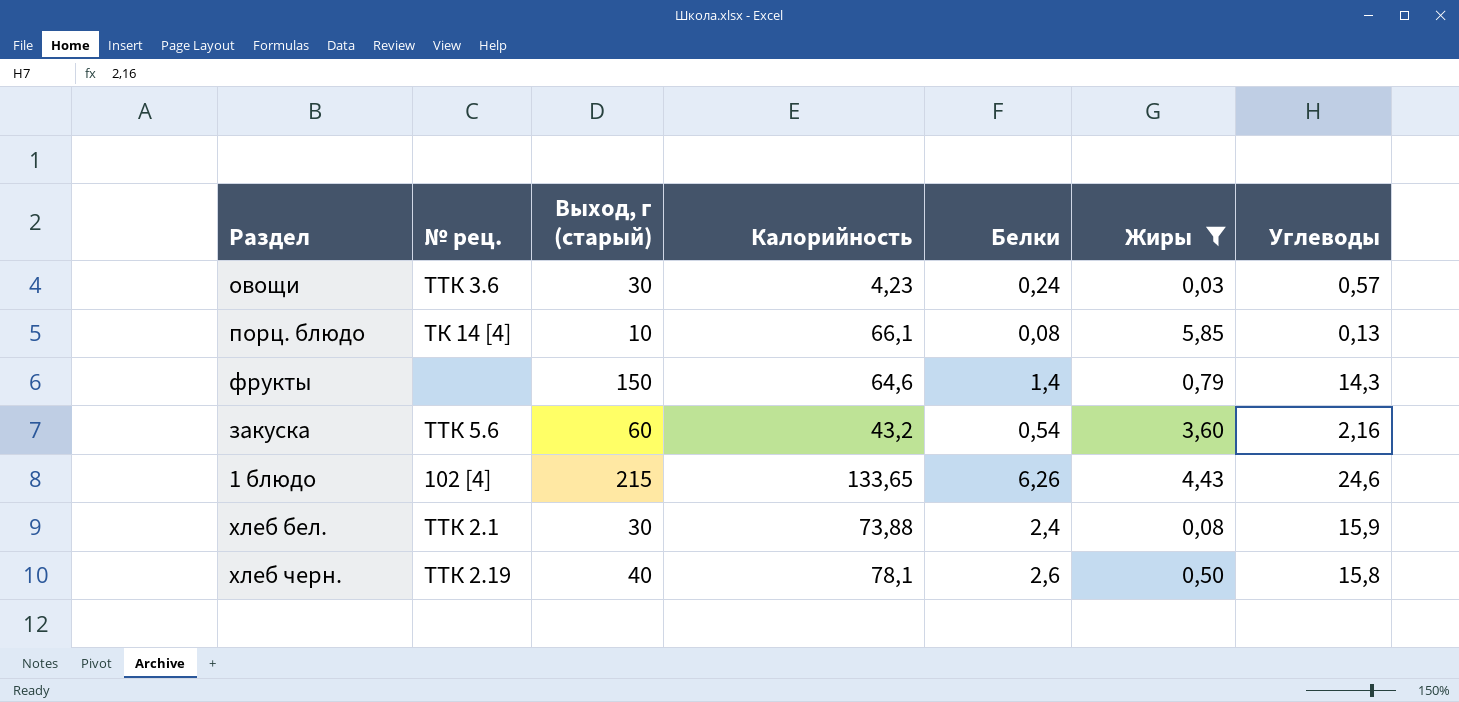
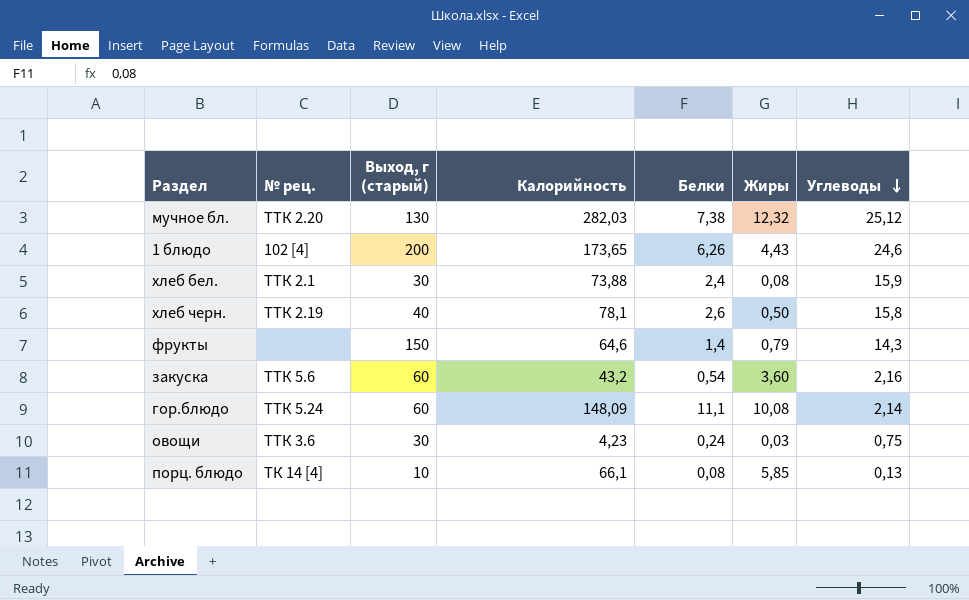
filter: Жиры <= 5,85 -> none
row order: none -> Углеводы descending
1 блюдо | Выход, г (старый): 215 -> 200
1 блюдо | Калорийность: 133,65 -> 173,65
овощи | Углеводы: 0,57 -> 0,75

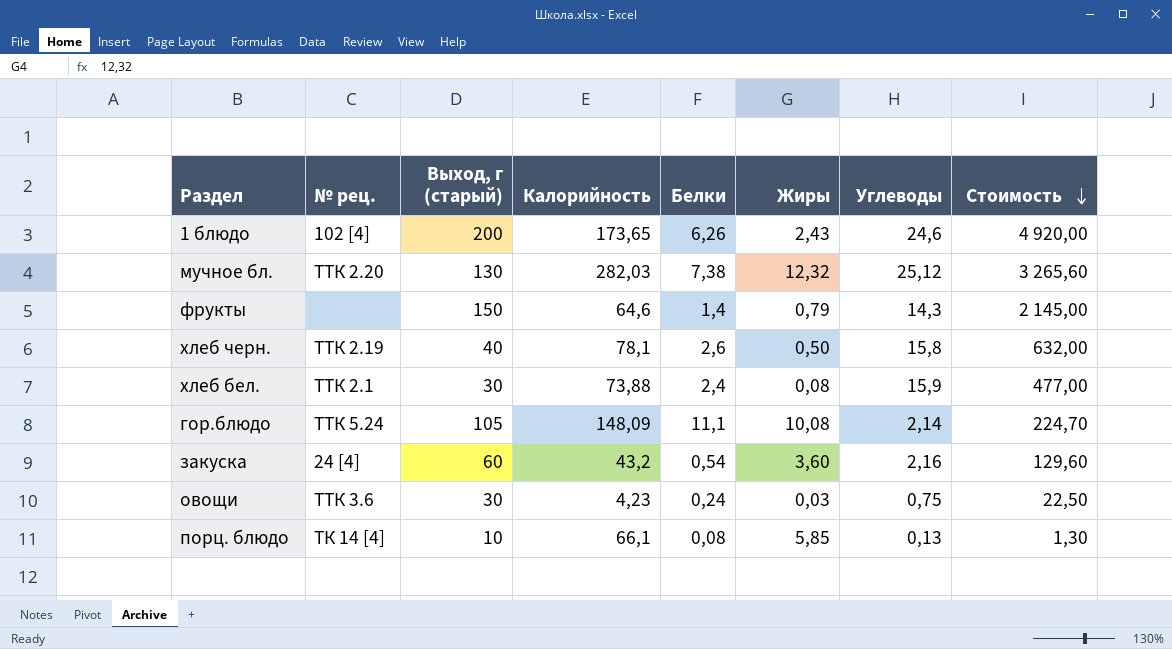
row order: Углеводы descending -> Стоимость descending
column Стоимость | formula: none -> [Выход, г (старый)] * [Углеводы]
1 блюдо | Жиры: 4,43 -> 2,43
гор.блюдо | Выход, г (старый): 60 -> 105
закуска | № рец.: ТТК 5.6 -> 24 [4]

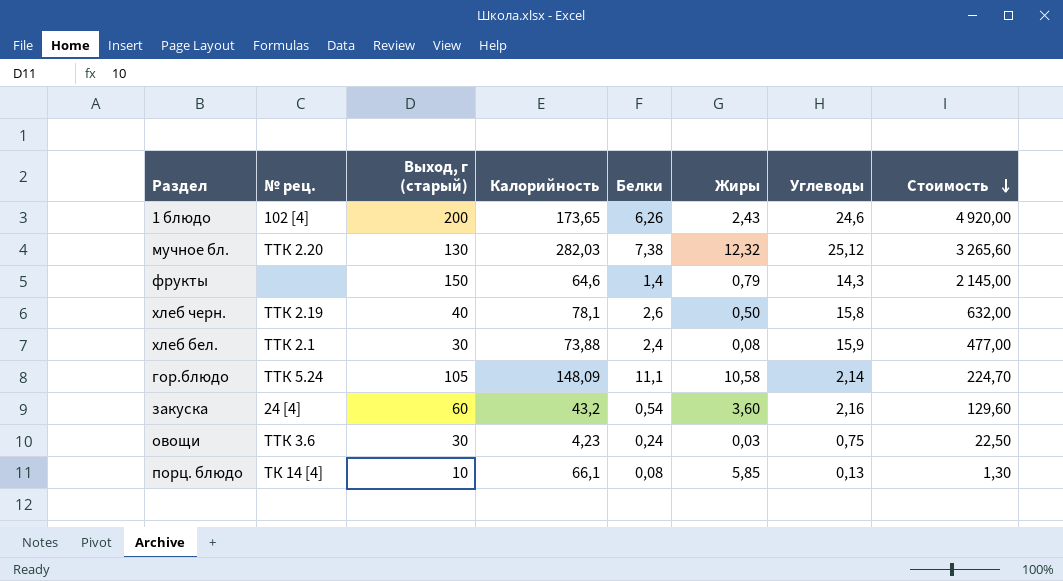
гор.блюдо | Жиры: 10,08 -> 10,58

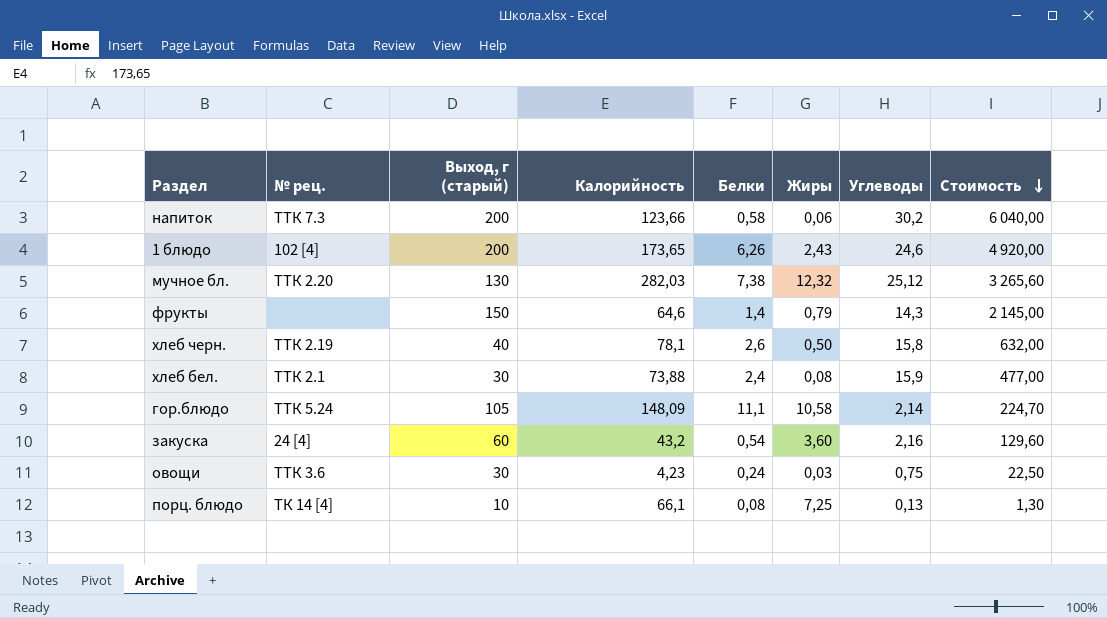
row напиток: none -> ТТК 7.3 | 200 | 123,66 | 0,58 | 0,06 | 30,2 | 6 040,00
порц. блюдо | Жиры: 5,85 -> 7,25

